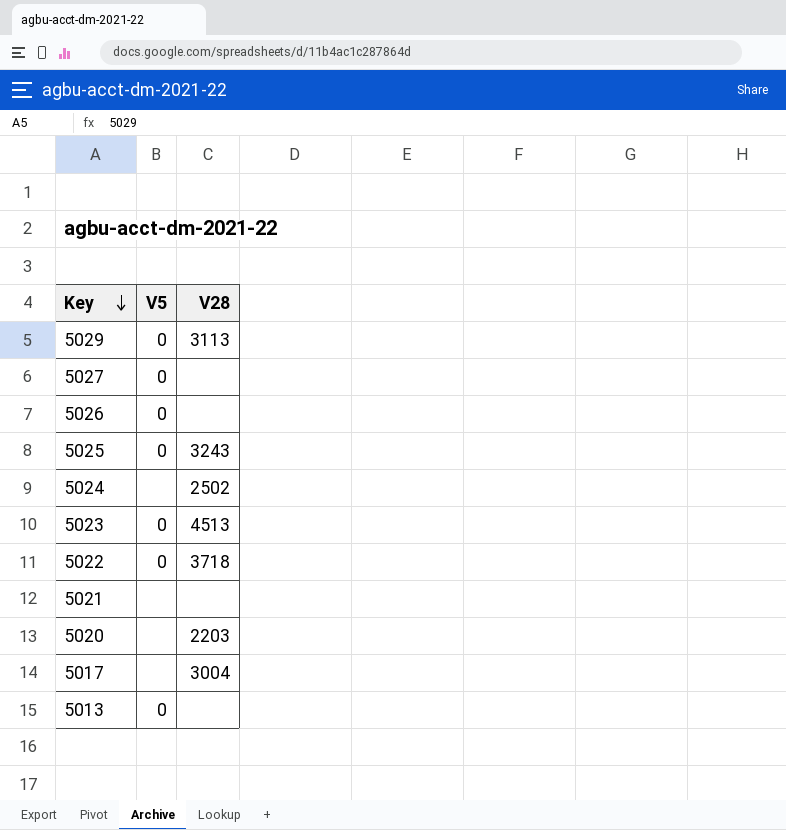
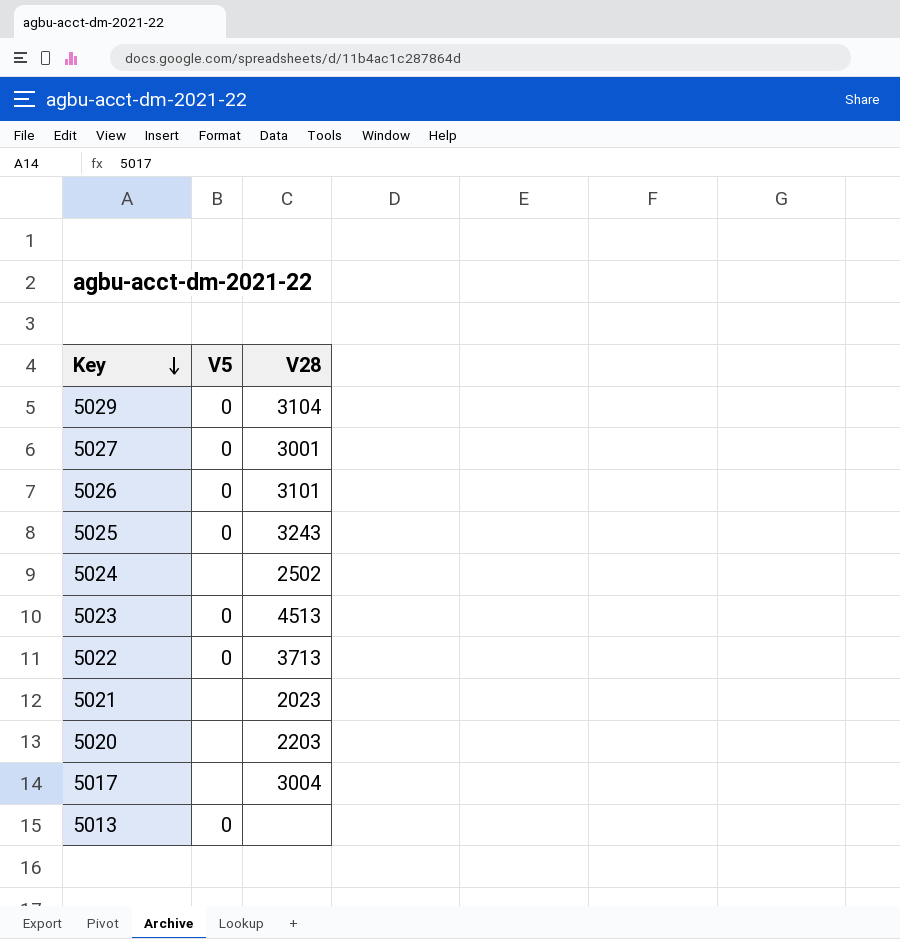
5029 | V28: 3113 -> 3104
5027 | V28: none -> 3001
5026 | V28: none -> 3101
5022 | V28: 3718 -> 3713
5021 | V28: none -> 2023

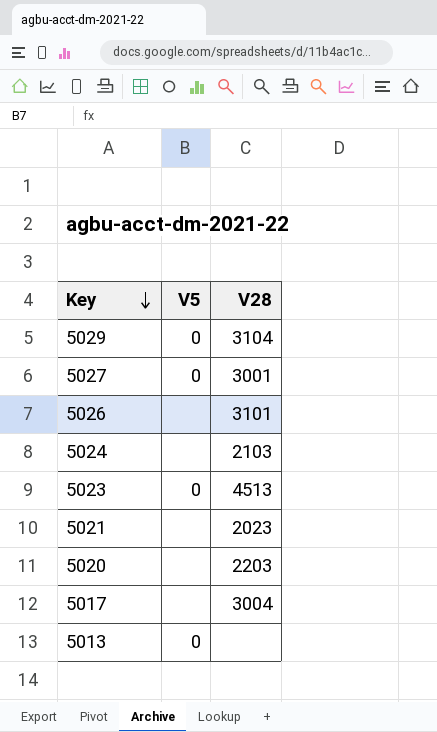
row 5025: 0 | 3243 -> none
row 5022: 0 | 3713 -> none
5026 | V5: 0 -> none
5024 | V28: 2502 -> 2103

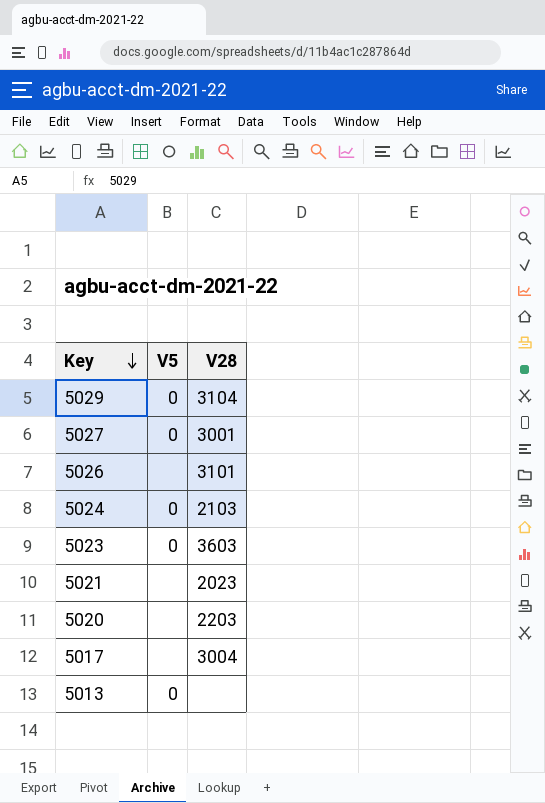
5024 | V5: none -> 0
5023 | V28: 4513 -> 3603

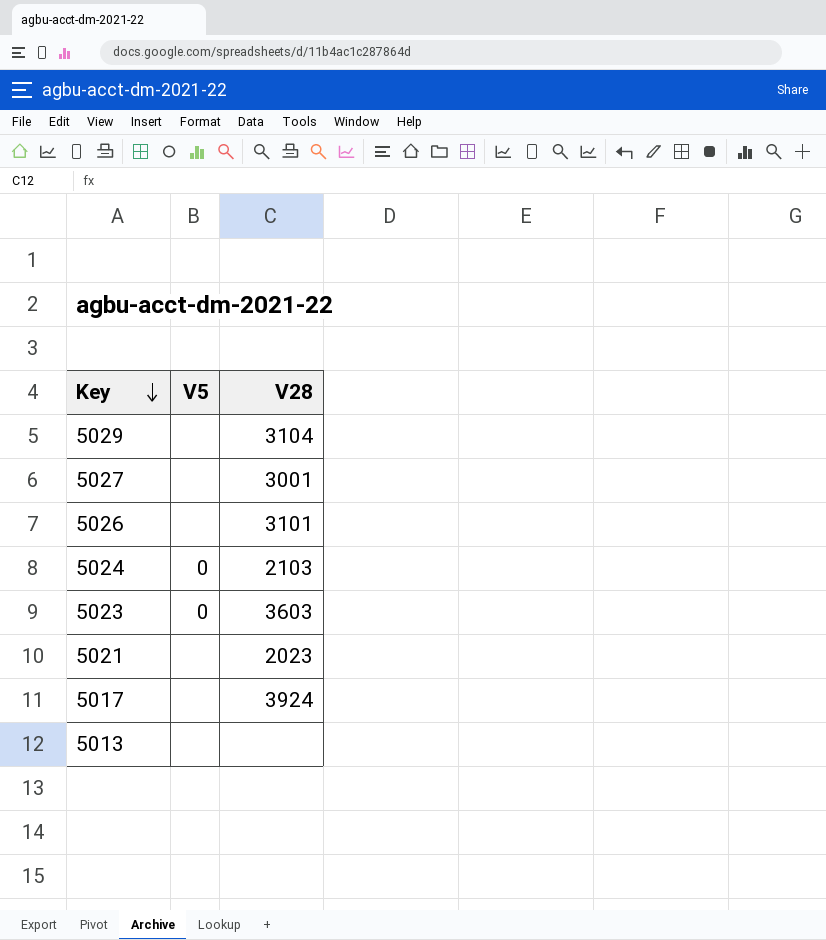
row 5020: none | 2203 -> none
5029 | V5: 0 -> none
5027 | V5: 0 -> none
5017 | V28: 3004 -> 3924
5013 | V5: 0 -> none

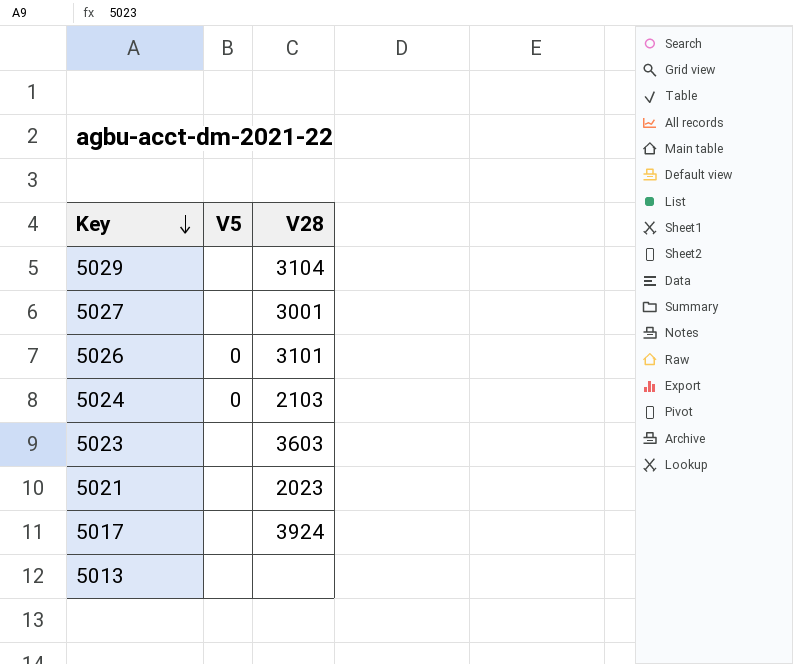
5026 | V5: none -> 0
5023 | V5: 0 -> none

